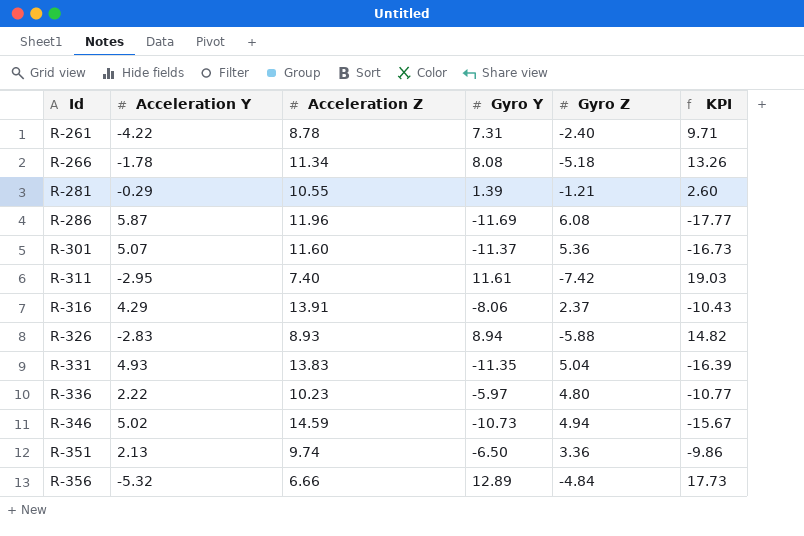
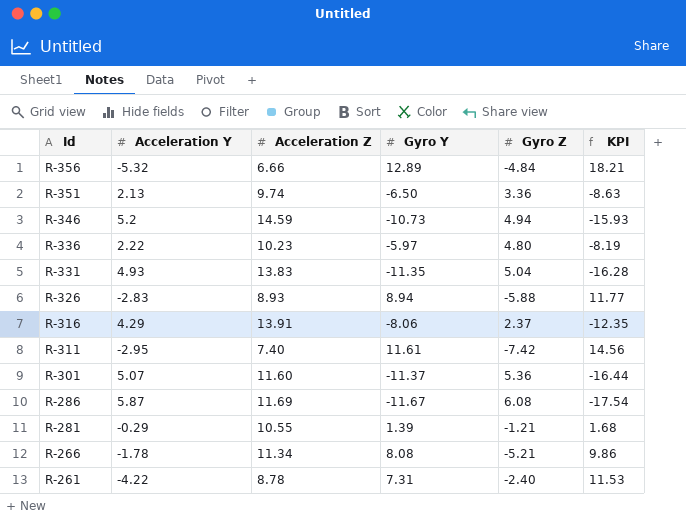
row order: Id ascending -> Id descending
column KPI | formula: [Gyro Y] - [Gyro Z] -> [Gyro Y] - [Acceleration Y]
R-346 | Acceleration Y: 5.02 -> 5.2
R-286 | Acceleration Z: 11.96 -> 11.69
R-286 | Gyro Y: -11.69 -> -11.67
R-266 | Gyro Z: -5.18 -> -5.21

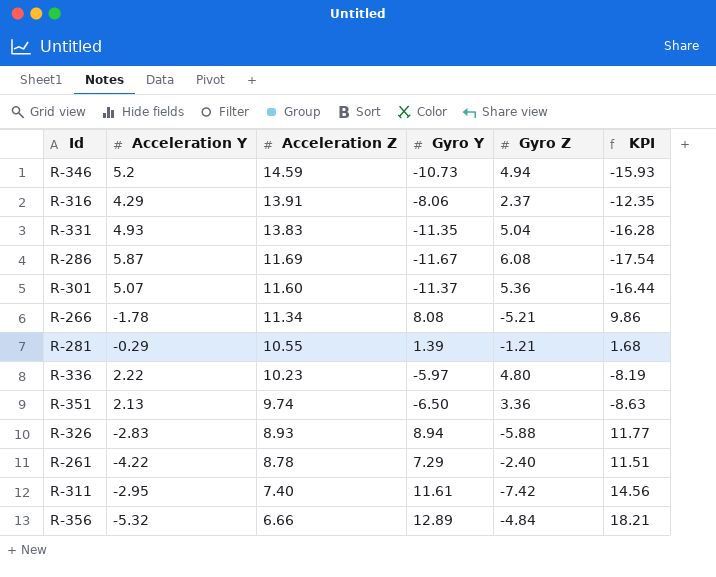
row order: Id descending -> Acceleration Z descending
R-261 | Gyro Y: 7.31 -> 7.29
R-261 | KPI: 11.53 -> 11.51

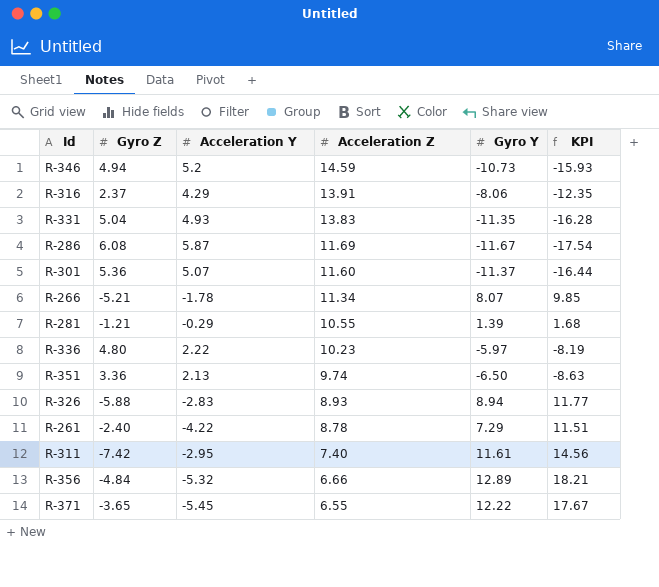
column Gyro Z | position: 5 -> 2
R-266 | Gyro Y: 8.08 -> 8.07
R-266 | KPI: 9.86 -> 9.85
row R-371: none -> -3.65 | -5.45 | 6.55 | 12.22 | 17.67

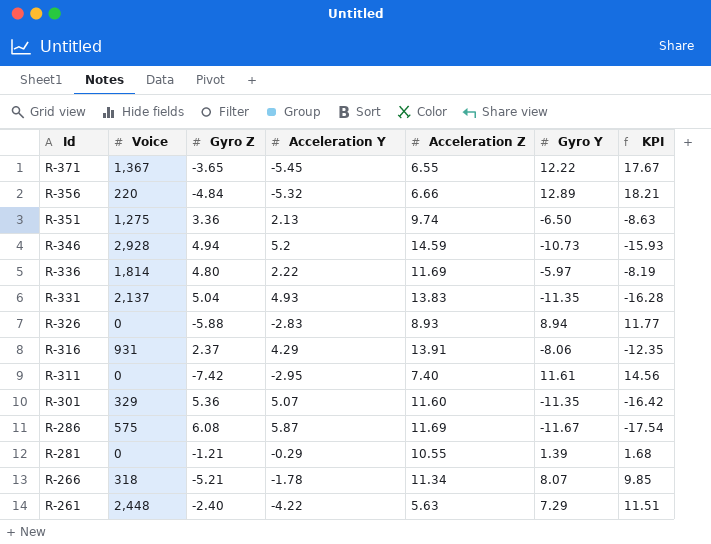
row order: Acceleration Z descending -> Id descending
column Voice | position: none -> 2
R-336 | Acceleration Z: 10.23 -> 11.69
R-301 | Gyro Y: -11.37 -> -11.35
R-301 | KPI: -16.44 -> -16.42
R-261 | Acceleration Z: 8.78 -> 5.63

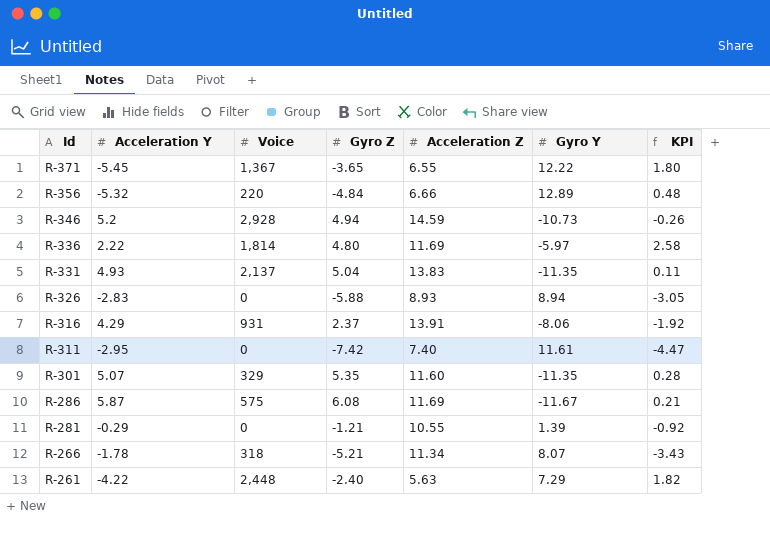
column Acceleration Y | position: 4 -> 2
column KPI | formula: [Gyro Y] - [Acceleration Y] -> [Gyro Z] - [Acceleration Y]
row R-351: 1,275 | 3.36 | 2.13 | 9.74 | -6.50 | -8.63 -> none
R-301 | Gyro Z: 5.36 -> 5.35

